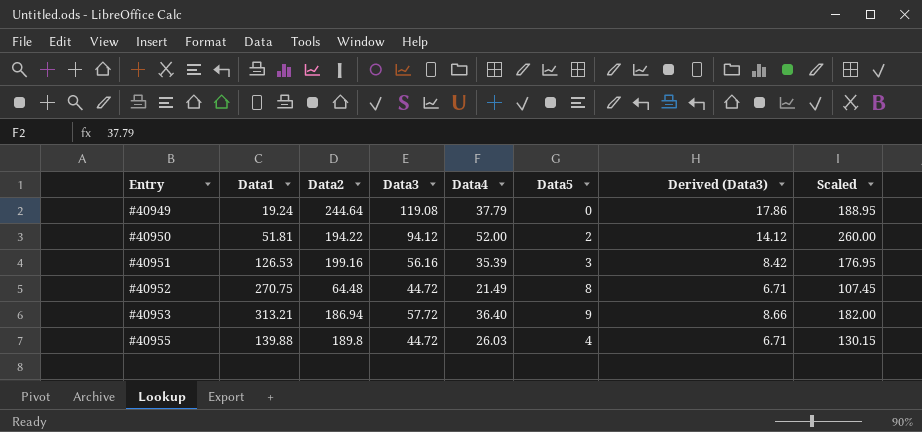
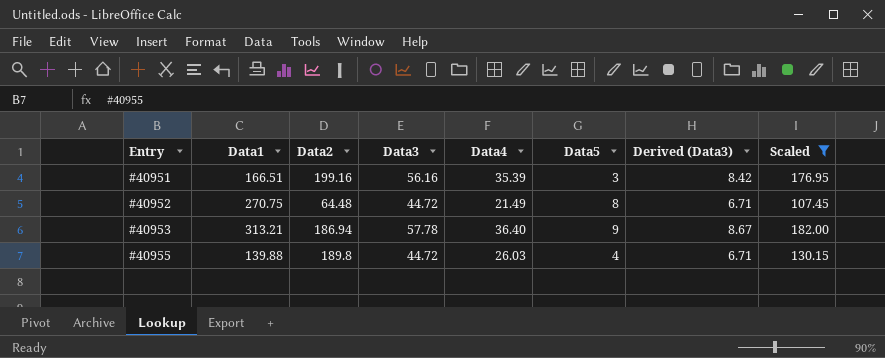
filter: none -> Scaled <= 182.00
#40951 | Data1: 126.53 -> 166.51
#40953 | Data3: 57.72 -> 57.78
#40953 | Derived (Data3): 8.66 -> 8.67

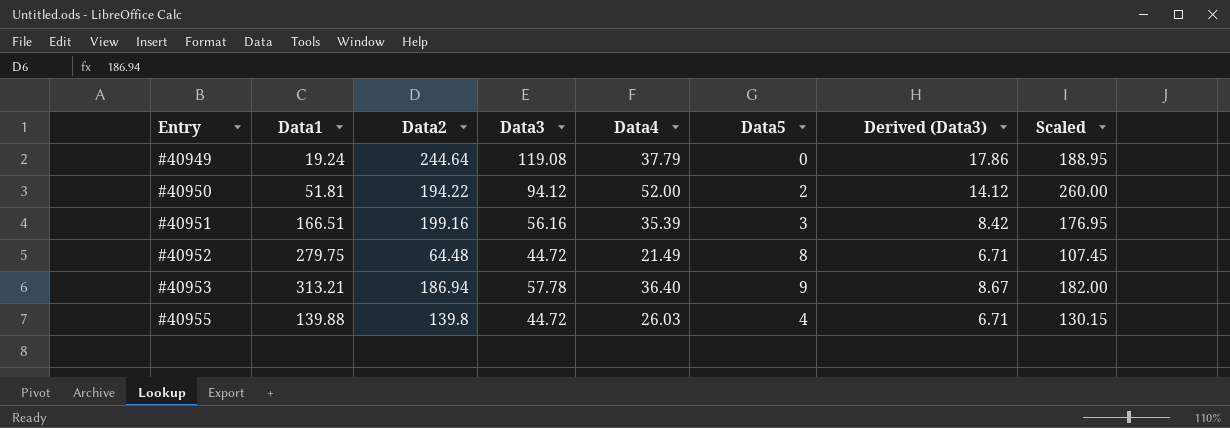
filter: Scaled <= 182.00 -> none
#40952 | Data1: 270.75 -> 279.75
#40955 | Data2: 189.8 -> 139.8

